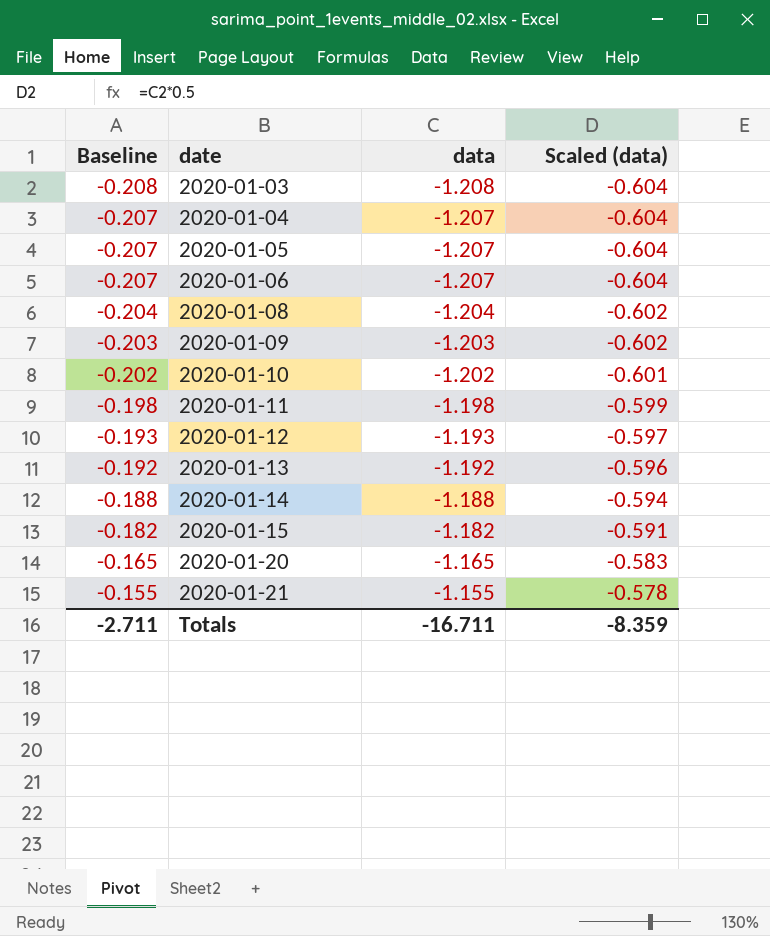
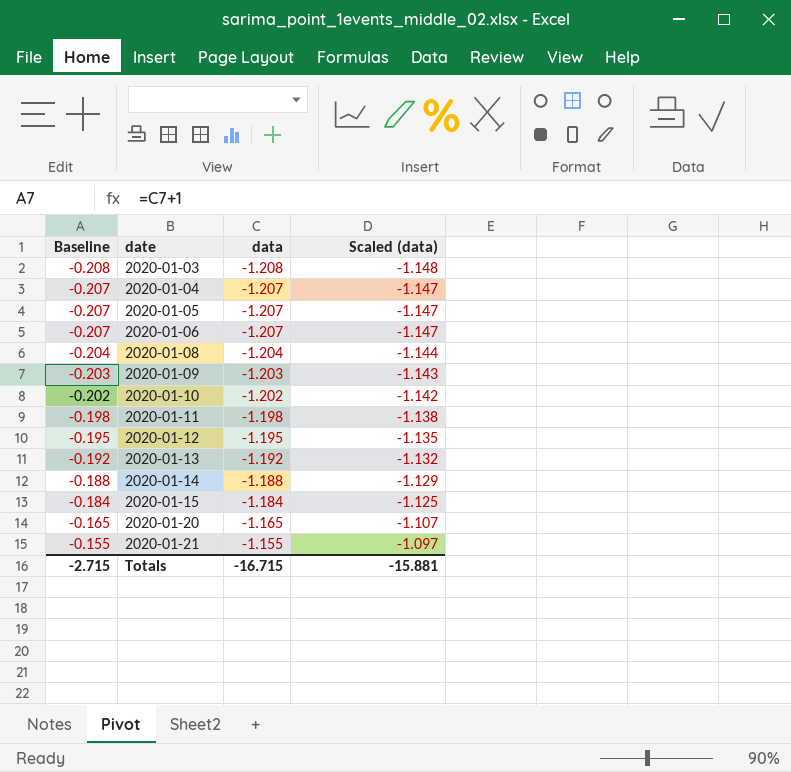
column Scaled (data) | formula: [data] * 0.5 -> [data] * 0.95
2020-01-12 | Baseline: -0.193 -> -0.195
2020-01-12 | data: -1.193 -> -1.195
2020-01-15 | Baseline: -0.182 -> -0.184
2020-01-15 | data: -1.182 -> -1.184
Totals | Baseline: -2.711 -> -2.715
Totals | data: -16.711 -> -16.715
Totals | Scaled (data): -8.359 -> -15.881

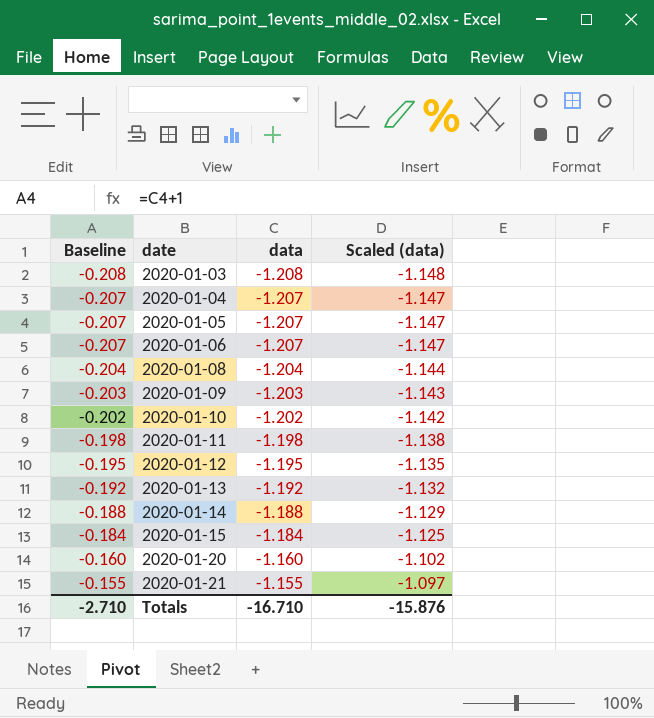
2020-01-20 | Baseline: -0.165 -> -0.160
2020-01-20 | data: -1.165 -> -1.160
2020-01-20 | Scaled (data): -1.107 -> -1.102
Totals | Baseline: -2.715 -> -2.710
Totals | data: -16.715 -> -16.710
Totals | Scaled (data): -15.881 -> -15.876

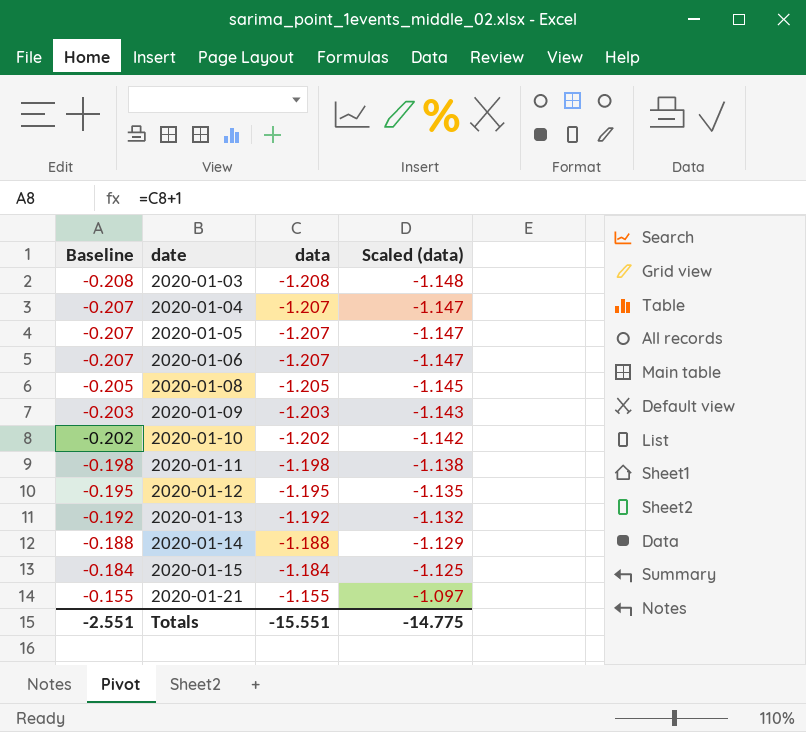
row 2020-01-20: -0.160 | -1.160 | -1.102 -> none
2020-01-08 | Baseline: -0.204 -> -0.205
2020-01-08 | data: -1.204 -> -1.205
2020-01-08 | Scaled (data): -1.144 -> -1.145
Totals | Baseline: -2.710 -> -2.551
Totals | data: -16.710 -> -15.551
Totals | Scaled (data): -15.876 -> -14.775

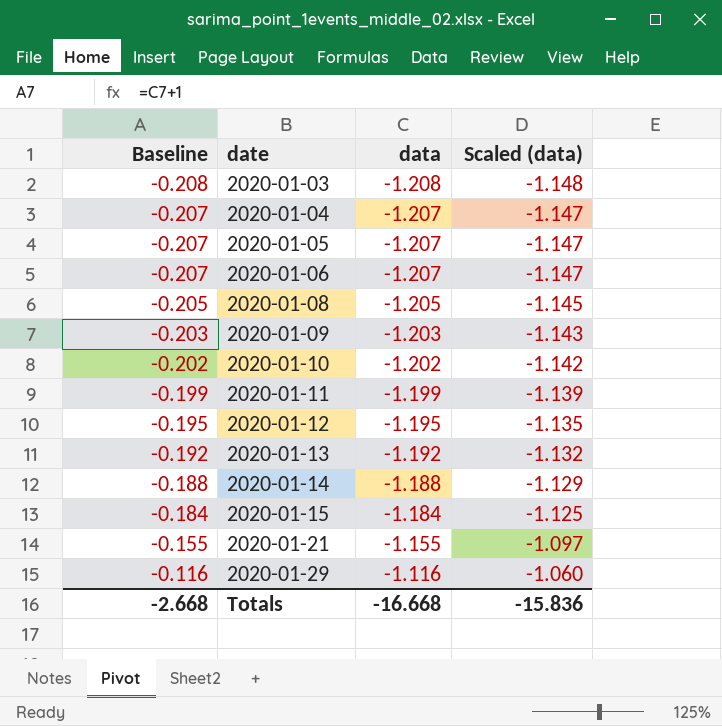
2020-01-11 | Baseline: -0.198 -> -0.199
2020-01-11 | data: -1.198 -> -1.199
2020-01-11 | Scaled (data): -1.138 -> -1.139
row 2020-01-29: none -> -0.116 | -1.116 | -1.060
Totals | Baseline: -2.551 -> -2.668
Totals | data: -15.551 -> -16.668
Totals | Scaled (data): -14.775 -> -15.836

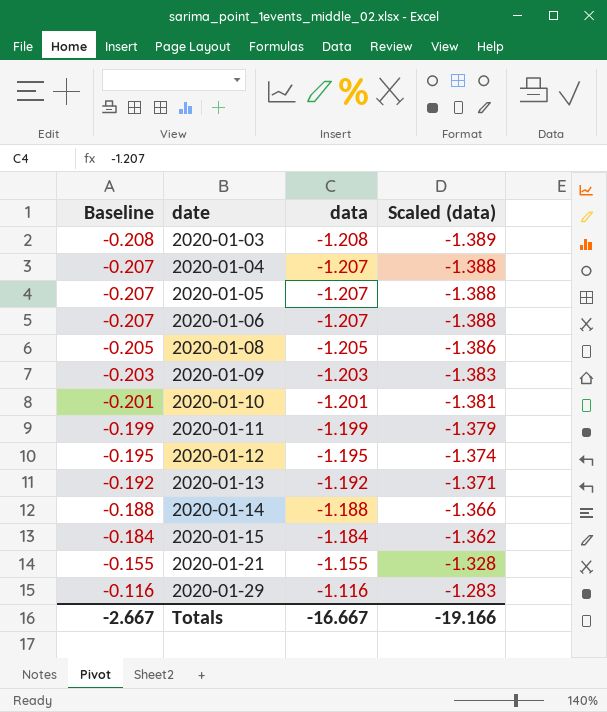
column Scaled (data) | formula: [data] * 0.95 -> [data] * 1.15
2020-01-10 | Baseline: -0.202 -> -0.201
2020-01-10 | data: -1.202 -> -1.201
Totals | Baseline: -2.668 -> -2.667
Totals | data: -16.668 -> -16.667
Totals | Scaled (data): -15.836 -> -19.166

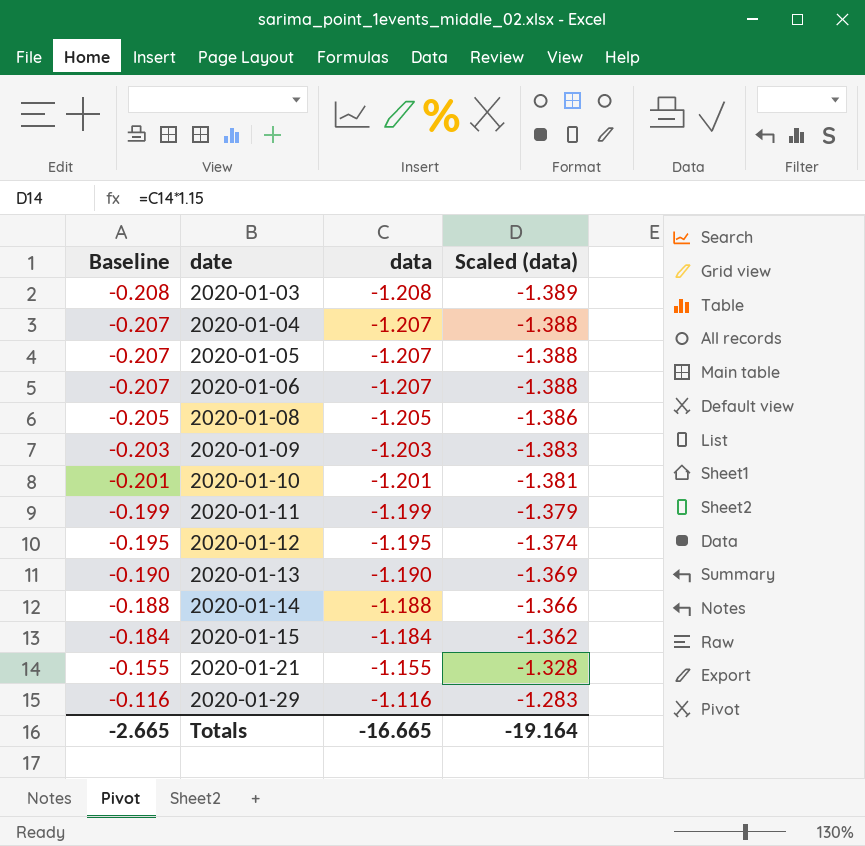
2020-01-13 | Baseline: -0.192 -> -0.190
2020-01-13 | data: -1.192 -> -1.190
2020-01-13 | Scaled (data): -1.371 -> -1.369
Totals | Baseline: -2.667 -> -2.665
Totals | data: -16.667 -> -16.665
Totals | Scaled (data): -19.166 -> -19.164

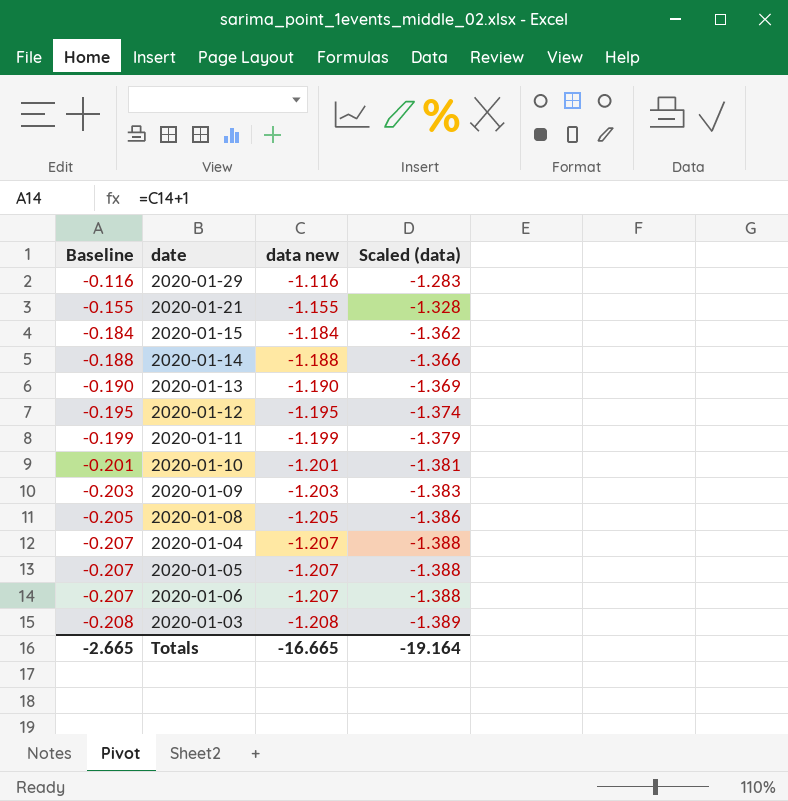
row order: Baseline ascending -> Baseline descending
column name: data -> data new

